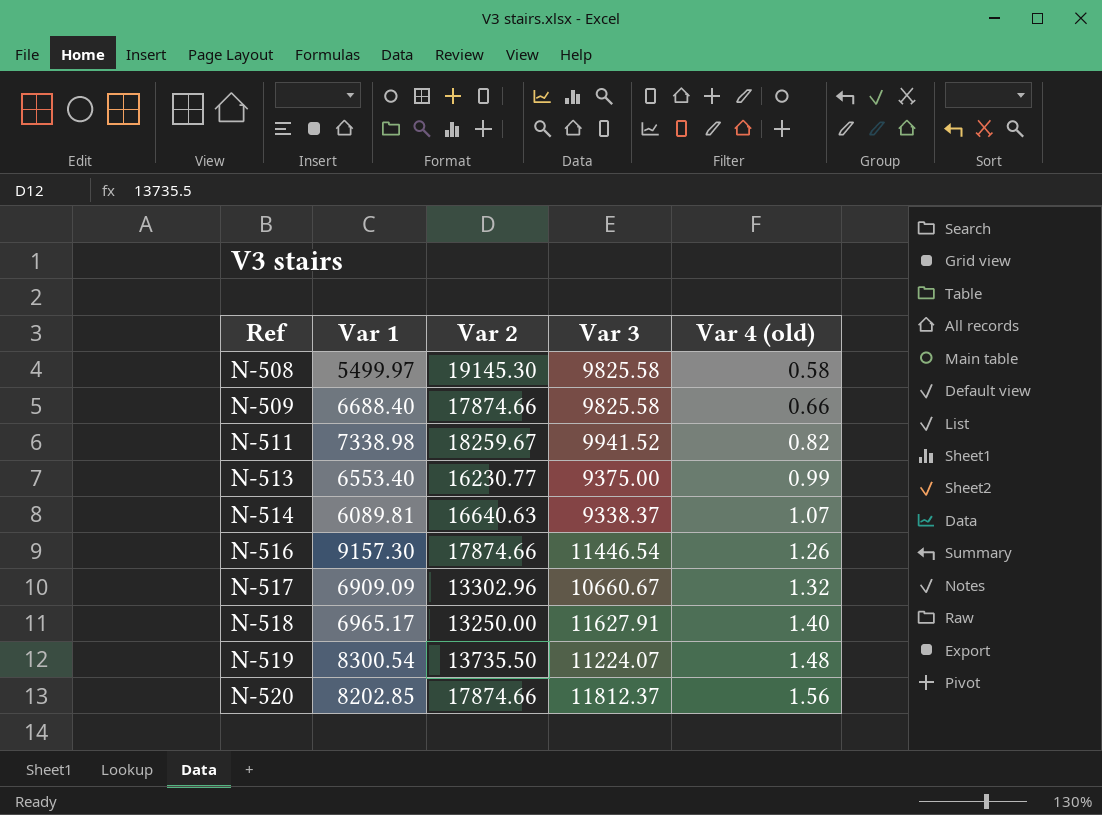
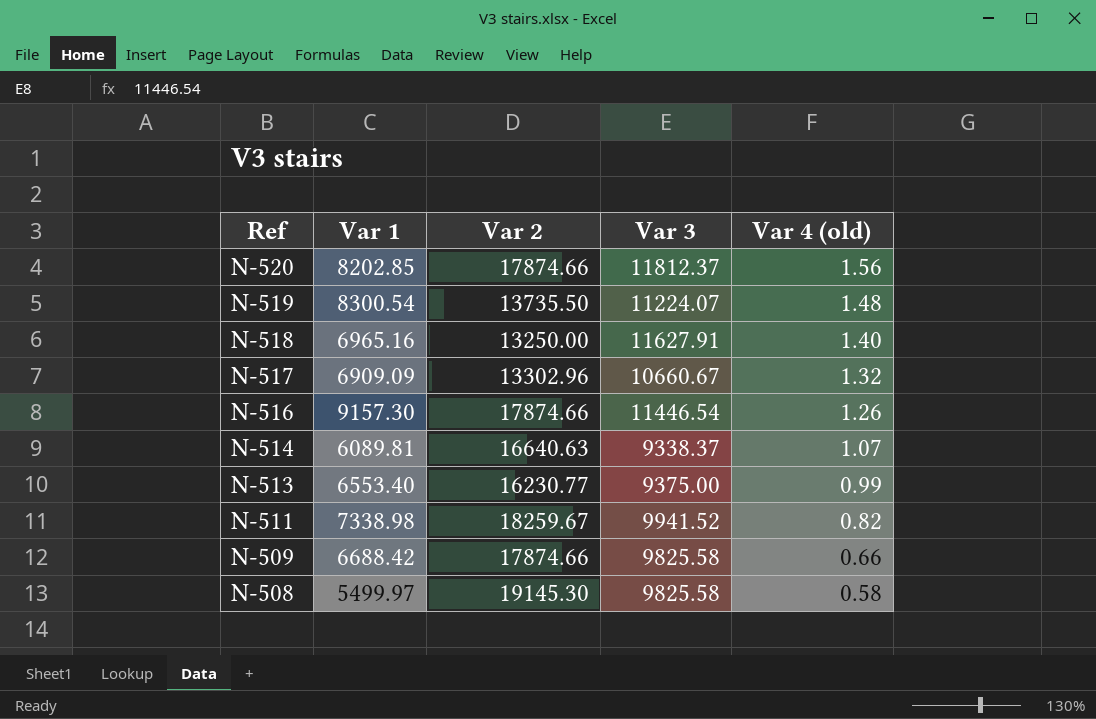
row order: Ref ascending -> Ref descending
N-518 | Var 1: 6965.17 -> 6965.16
N-509 | Var 1: 6688.40 -> 6688.42

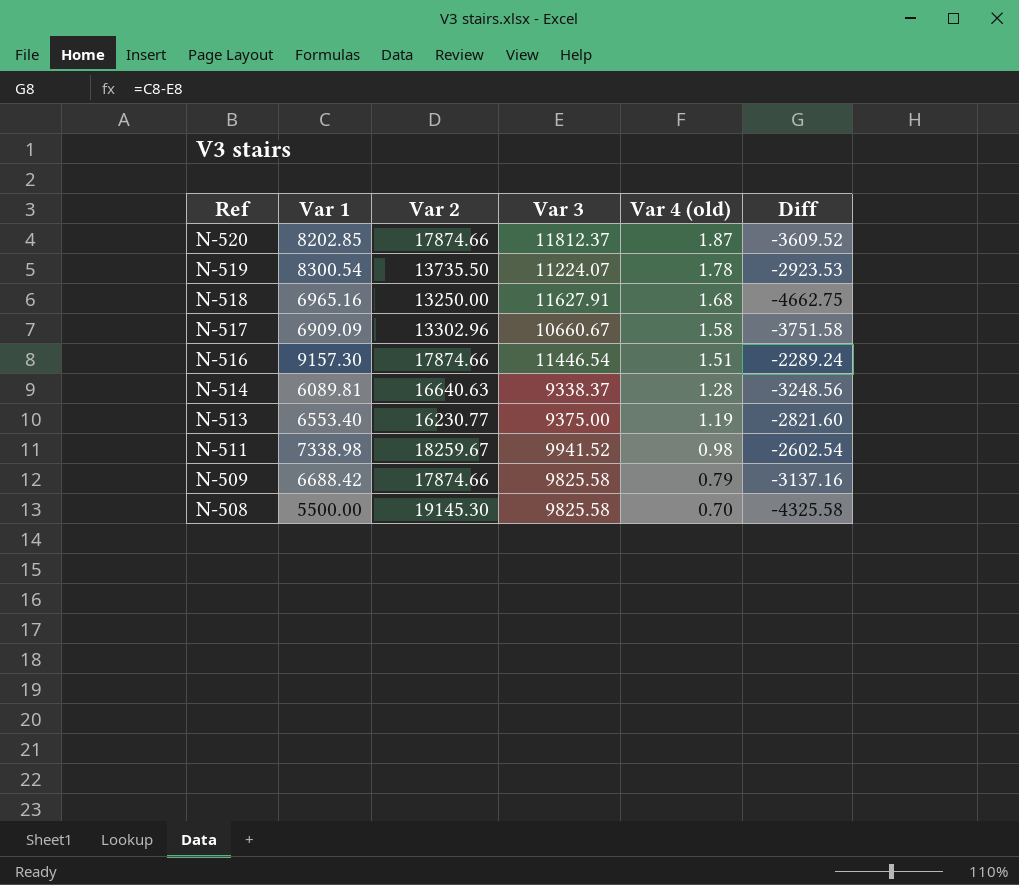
column Diff | formula: none -> [Var 1] - [Var 3]
N-520 | Var 4 (old): 1.56 -> 1.87
N-519 | Var 4 (old): 1.48 -> 1.78
N-518 | Var 4 (old): 1.40 -> 1.68
N-517 | Var 4 (old): 1.32 -> 1.58
N-516 | Var 4 (old): 1.26 -> 1.51
N-514 | Var 4 (old): 1.07 -> 1.28
N-513 | Var 4 (old): 0.99 -> 1.19
N-511 | Var 4 (old): 0.82 -> 0.98
N-509 | Var 4 (old): 0.66 -> 0.79
N-508 | Var 1: 5499.97 -> 5500.00
N-508 | Var 4 (old): 0.58 -> 0.70

